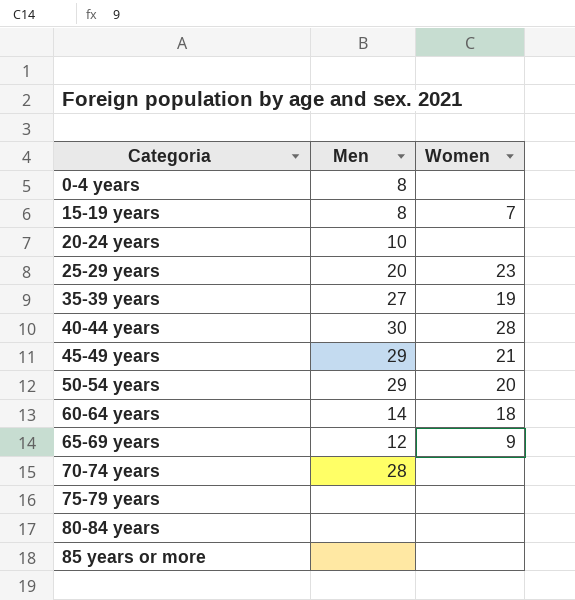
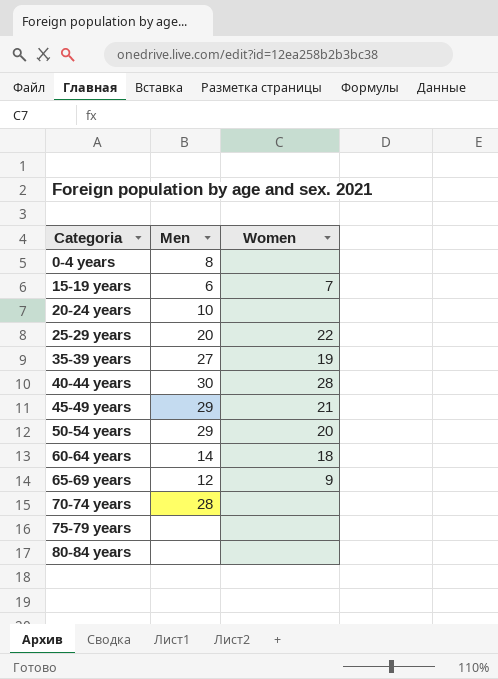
row 85 years or more: none | none -> none
15-19 years | Men: 8 -> 6
25-29 years | Women: 23 -> 22

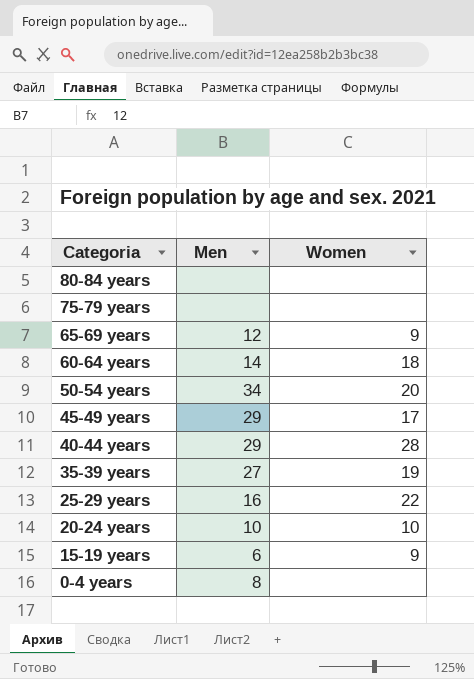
row order: Categoria ascending -> Categoria descending
row 70-74 years: 28 | none -> none
50-54 years | Men: 29 -> 34
45-49 years | Women: 21 -> 17
40-44 years | Men: 30 -> 29
25-29 years | Men: 20 -> 16
20-24 years | Women: none -> 10
15-19 years | Women: 7 -> 9

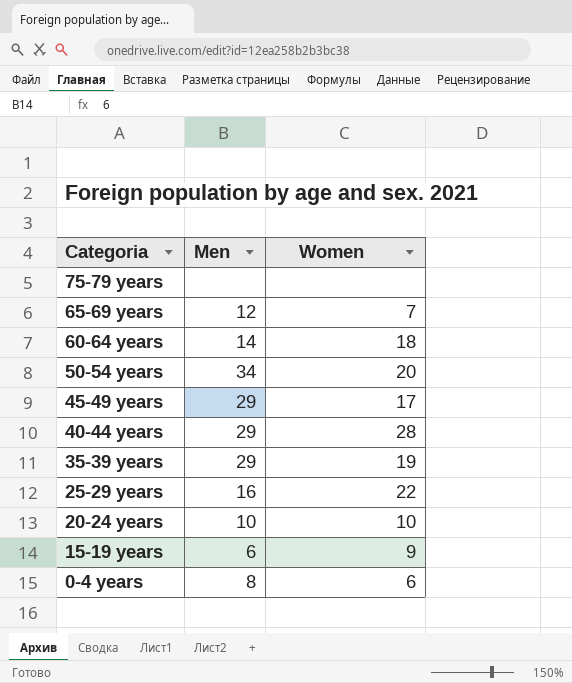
row 80-84 years: none | none -> none
65-69 years | Women: 9 -> 7
35-39 years | Men: 27 -> 29
0-4 years | Women: none -> 6

